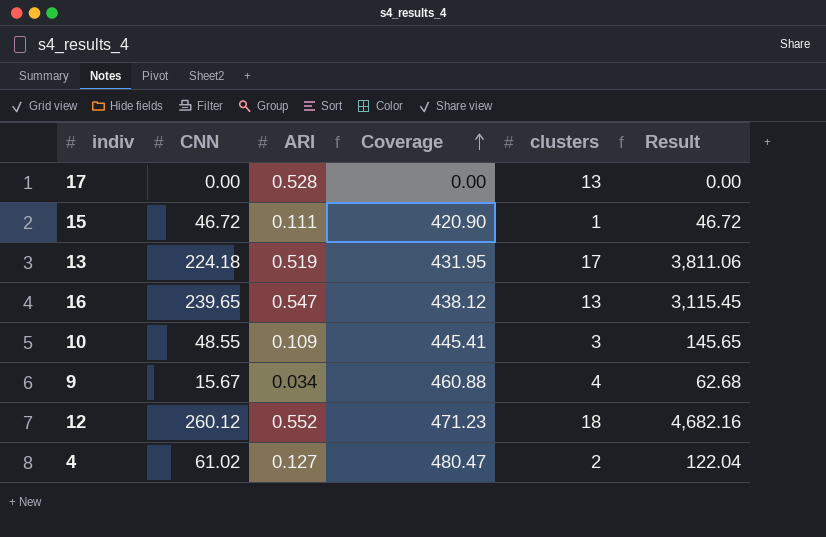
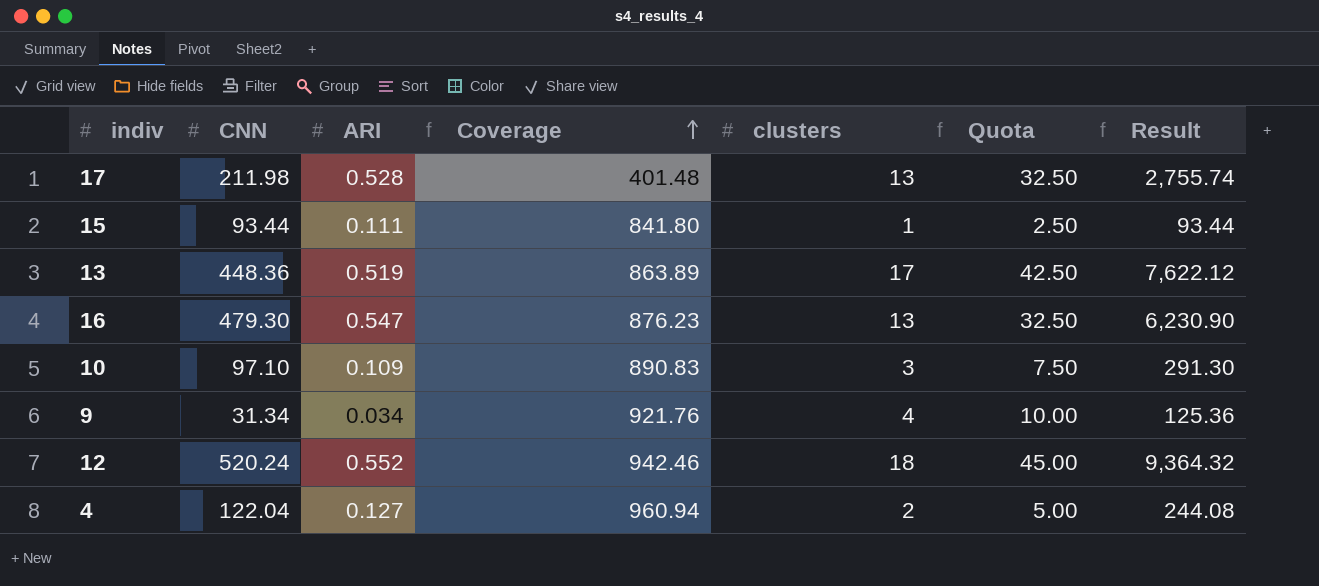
column Quota | formula: none -> [clusters] * 2.5
17 | CNN: 0.00 -> 211.98
17 | Coverage: 0.00 -> 401.48
17 | Result: 0.00 -> 2,755.74
15 | CNN: 46.72 -> 93.44
15 | Coverage: 420.90 -> 841.80
15 | Result: 46.72 -> 93.44
13 | CNN: 224.18 -> 448.36
13 | Coverage: 431.95 -> 863.89
13 | Result: 3,811.06 -> 7,622.12
16 | CNN: 239.65 -> 479.30
16 | Coverage: 438.12 -> 876.23
16 | Result: 3,115.45 -> 6,230.90
10 | CNN: 48.55 -> 97.10
10 | Coverage: 445.41 -> 890.83
10 | Result: 145.65 -> 291.30
9 | CNN: 15.67 -> 31.34
9 | Coverage: 460.88 -> 921.76
9 | Result: 62.68 -> 125.36
12 | CNN: 260.12 -> 520.24
12 | Coverage: 471.23 -> 942.46
12 | Result: 4,682.16 -> 9,364.32
4 | CNN: 61.02 -> 122.04
4 | Coverage: 480.47 -> 960.94
4 | Result: 122.04 -> 244.08

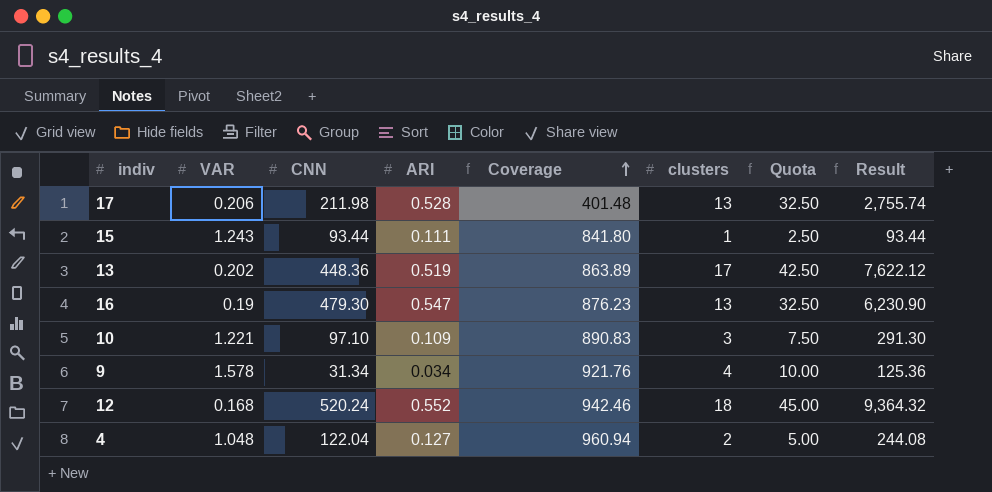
column VAR | position: none -> 2

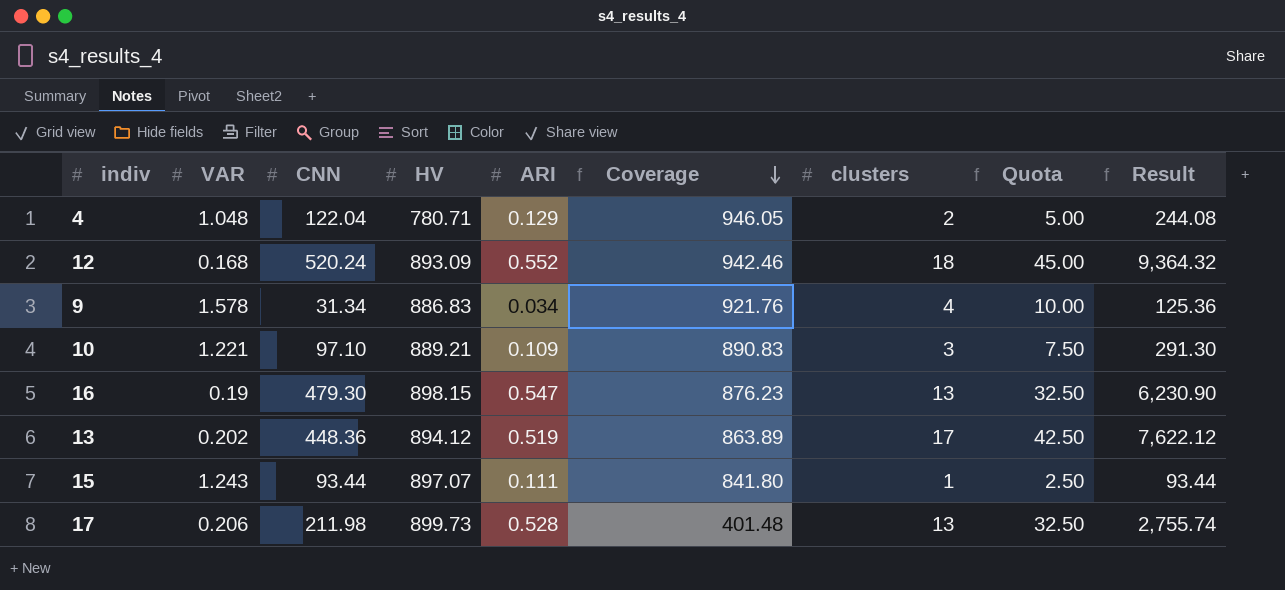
row order: Coverage ascending -> Coverage descending
column HV | position: none -> 4
4 | ARI: 0.127 -> 0.129
4 | Coverage: 960.94 -> 946.05

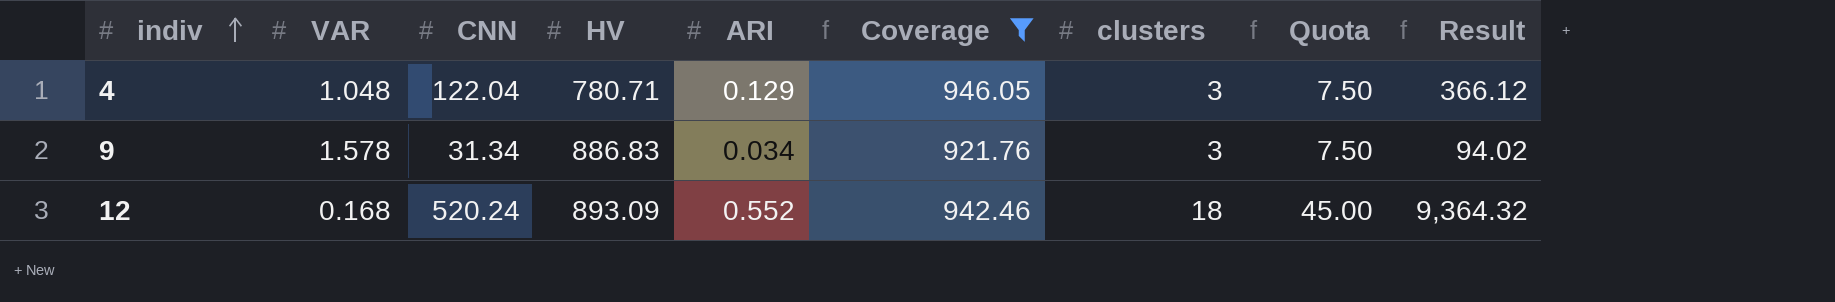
filter: none -> Coverage >= 921.76
row order: Coverage descending -> indiv ascending
4 | clusters: 2 -> 3
4 | Quota: 5.00 -> 7.50
4 | Result: 244.08 -> 366.12
9 | clusters: 4 -> 3
9 | Quota: 10.00 -> 7.50
9 | Result: 125.36 -> 94.02

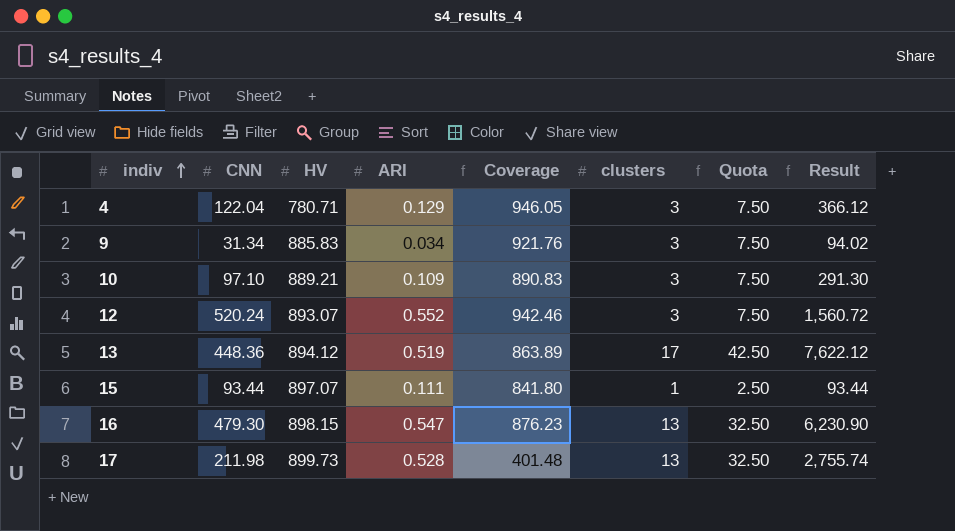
filter: Coverage >= 921.76 -> none
column VAR | position: 2 -> none
9 | HV: 886.83 -> 885.83
12 | HV: 893.09 -> 893.07
12 | clusters: 18 -> 3
12 | Quota: 45.00 -> 7.50
12 | Result: 9,364.32 -> 1,560.72

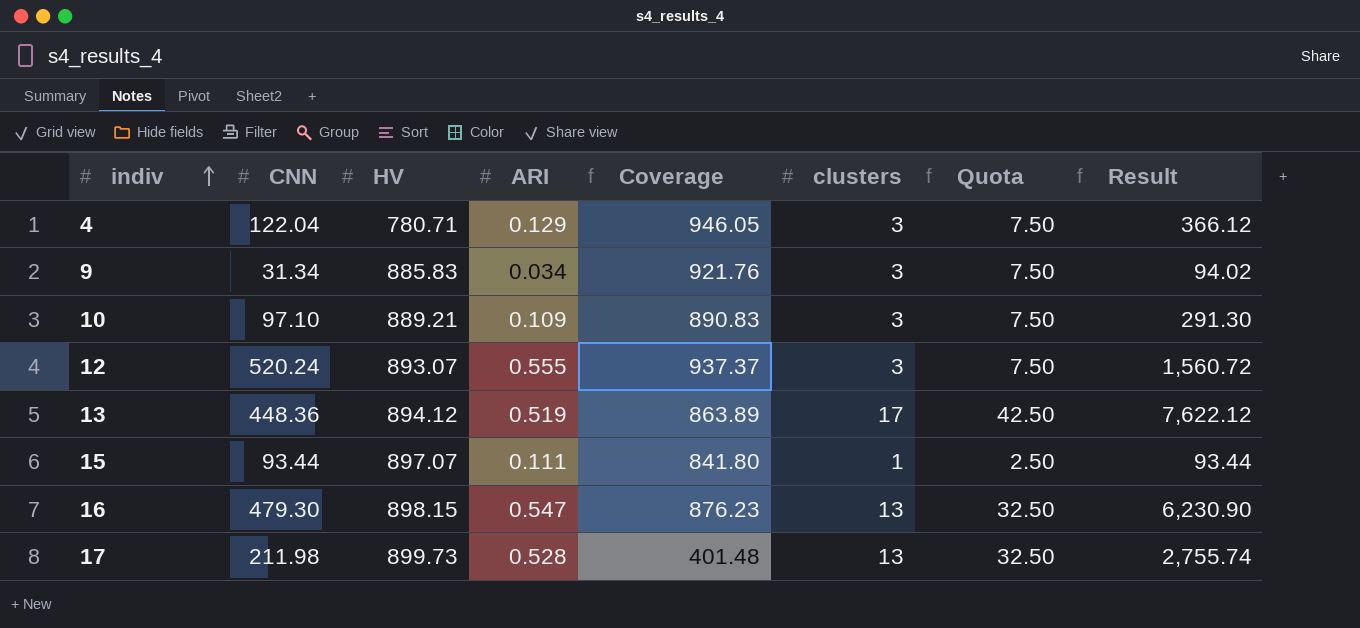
12 | ARI: 0.552 -> 0.555
12 | Coverage: 942.46 -> 937.37

